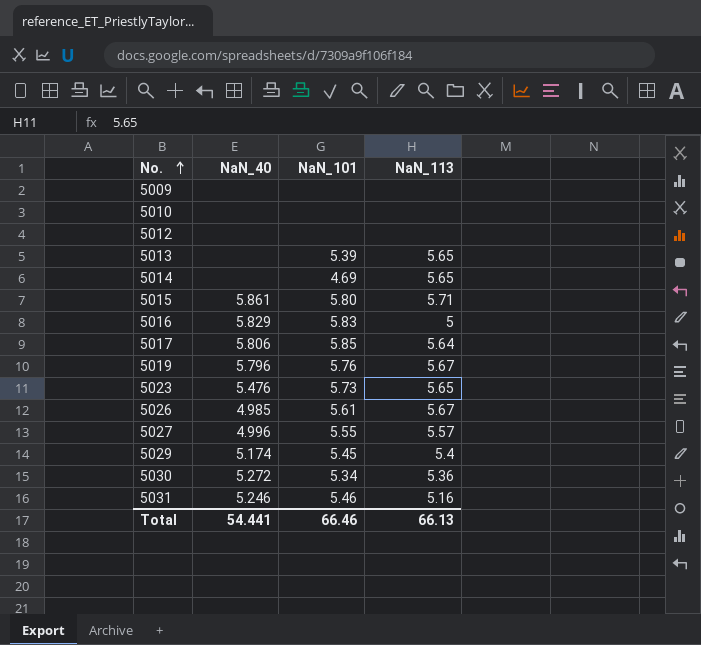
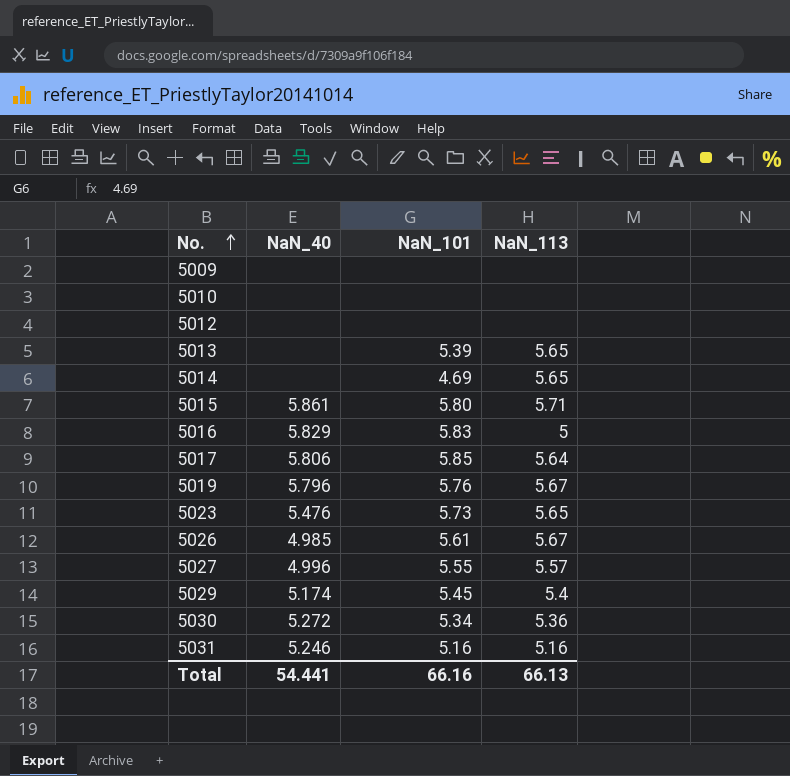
5031 | NaN_101: 5.46 -> 5.16
Total | NaN_101: 66.46 -> 66.16

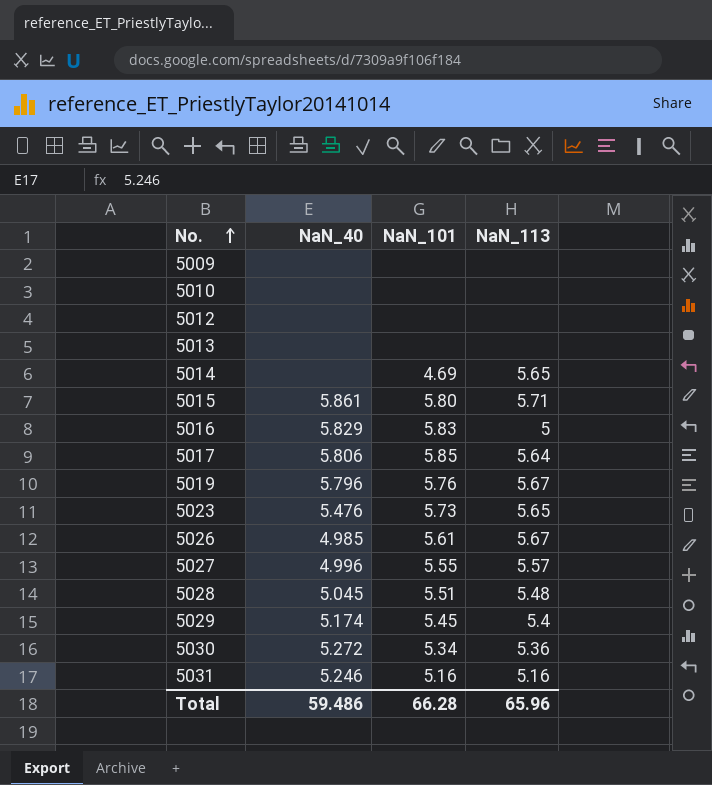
5013 | NaN_101: 5.39 -> none
5013 | NaN_113: 5.65 -> none
row 5028: none -> 5.045 | 5.51 | 5.48
Total | NaN_40: 54.441 -> 59.486
Total | NaN_101: 66.16 -> 66.28
Total | NaN_113: 66.13 -> 65.96

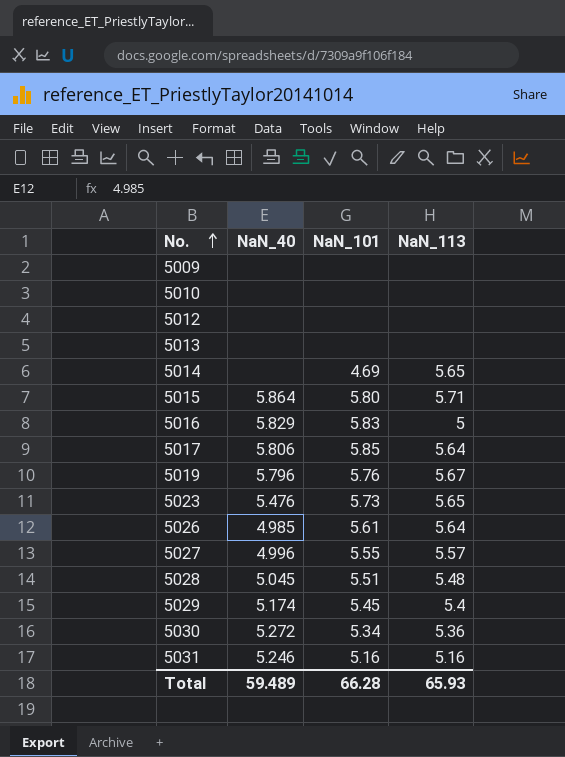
5015 | NaN_40: 5.861 -> 5.864
5026 | NaN_113: 5.67 -> 5.64
Total | NaN_40: 59.486 -> 59.489
Total | NaN_113: 65.96 -> 65.93

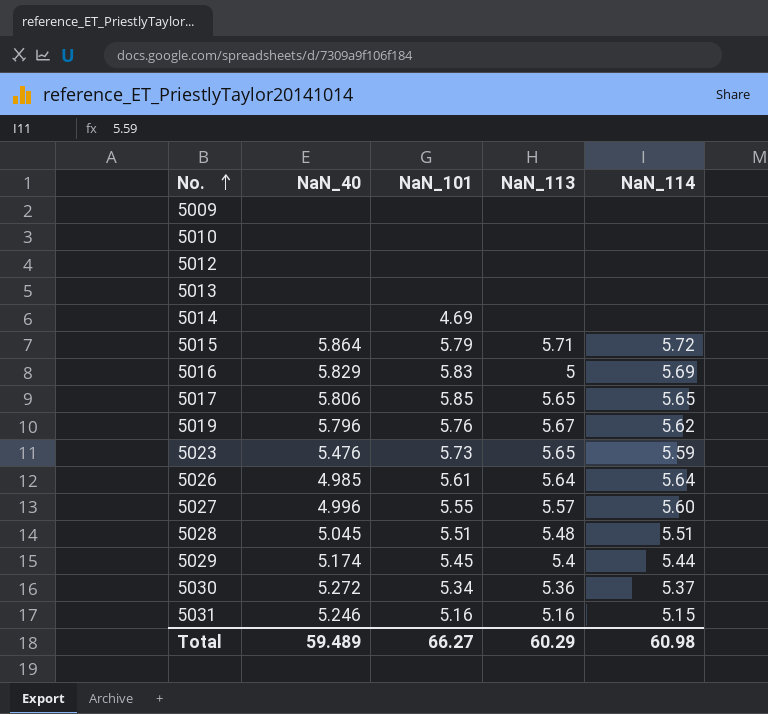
column NaN_114 | position: none -> 5
5014 | NaN_113: 5.65 -> none
5015 | NaN_101: 5.80 -> 5.79
5017 | NaN_113: 5.64 -> 5.65
Total | NaN_101: 66.28 -> 66.27
Total | NaN_113: 65.93 -> 60.29

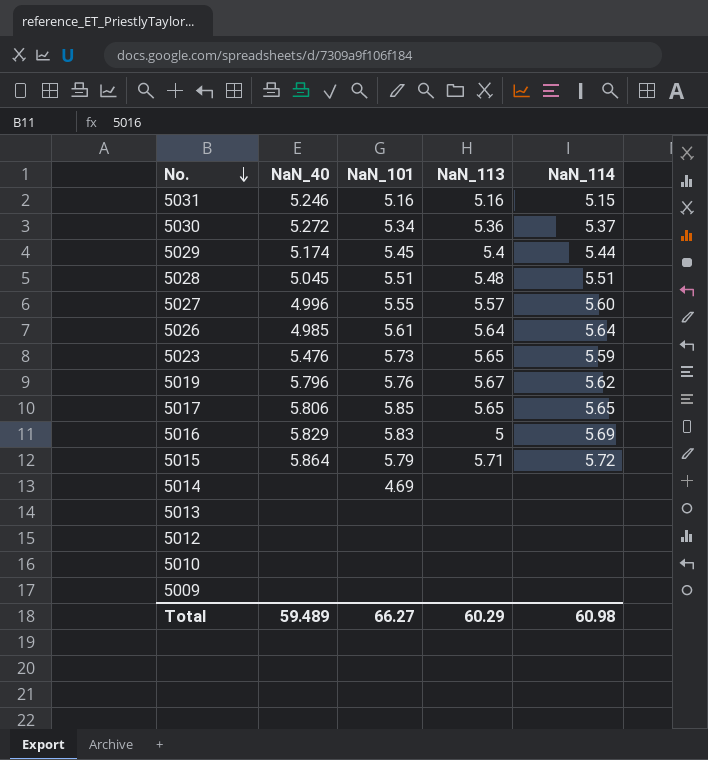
row order: No. ascending -> No. descending

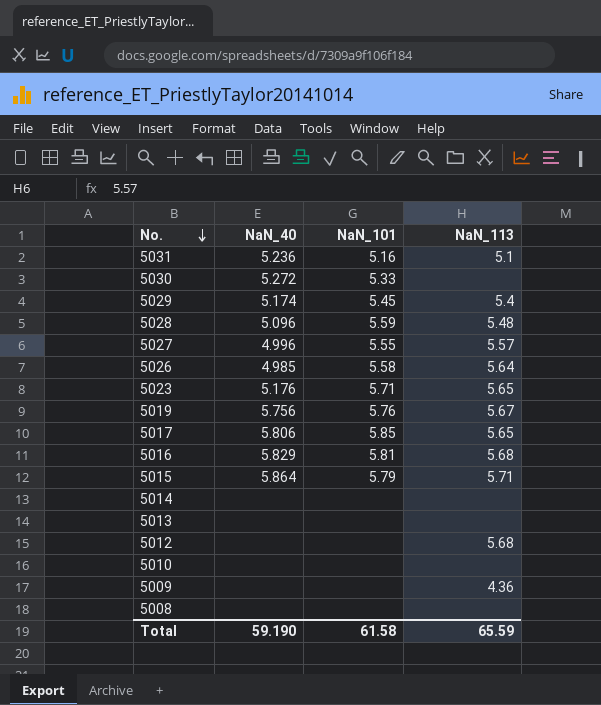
column NaN_114 | position: 5 -> none
5031 | NaN_40: 5.246 -> 5.236
5031 | NaN_113: 5.16 -> 5.1
5030 | NaN_101: 5.34 -> 5.33
5030 | NaN_113: 5.36 -> none
5028 | NaN_40: 5.045 -> 5.096
5028 | NaN_101: 5.51 -> 5.59
5026 | NaN_101: 5.61 -> 5.58
5023 | NaN_40: 5.476 -> 5.176
5023 | NaN_101: 5.73 -> 5.71
5019 | NaN_40: 5.796 -> 5.756
5016 | NaN_101: 5.83 -> 5.81
5016 | NaN_113: 5 -> 5.68
5014 | NaN_101: 4.69 -> none
5012 | NaN_113: none -> 5.68
5009 | NaN_113: none -> 4.36
row 5008: none -> none | none | none
Total | NaN_40: 59.489 -> 59.190
Total | NaN_101: 66.27 -> 61.58
Total | NaN_113: 60.29 -> 65.59

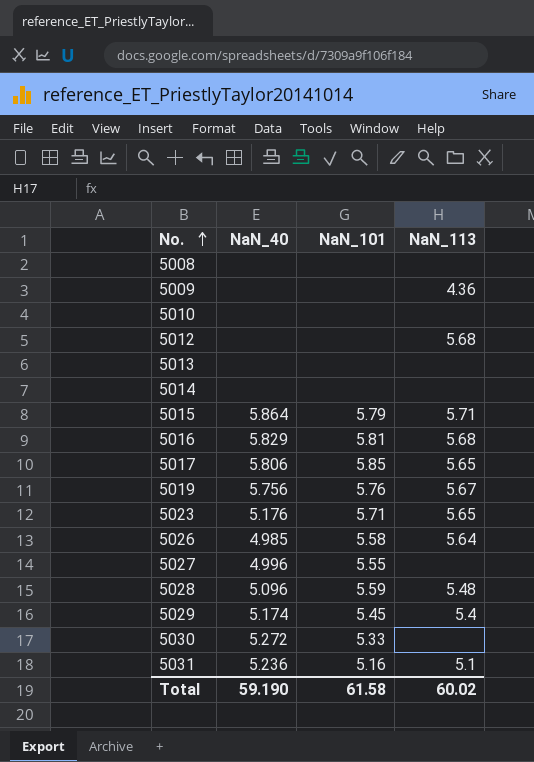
row order: No. descending -> No. ascending
5027 | NaN_113: 5.57 -> none
Total | NaN_113: 65.59 -> 60.02

